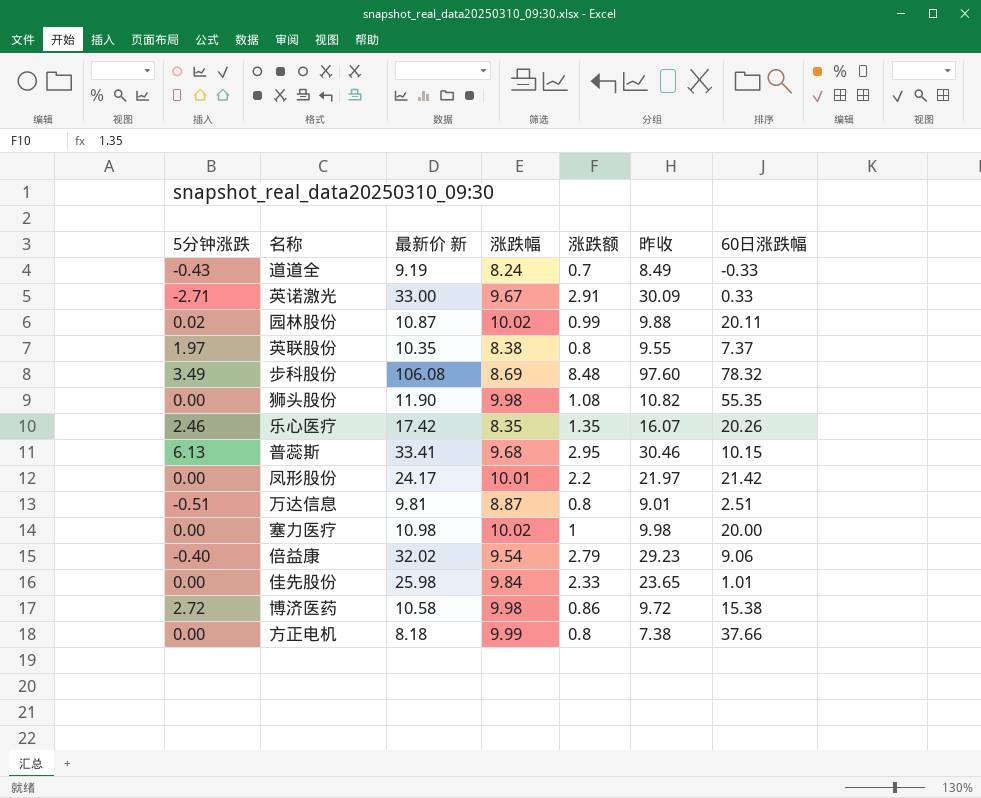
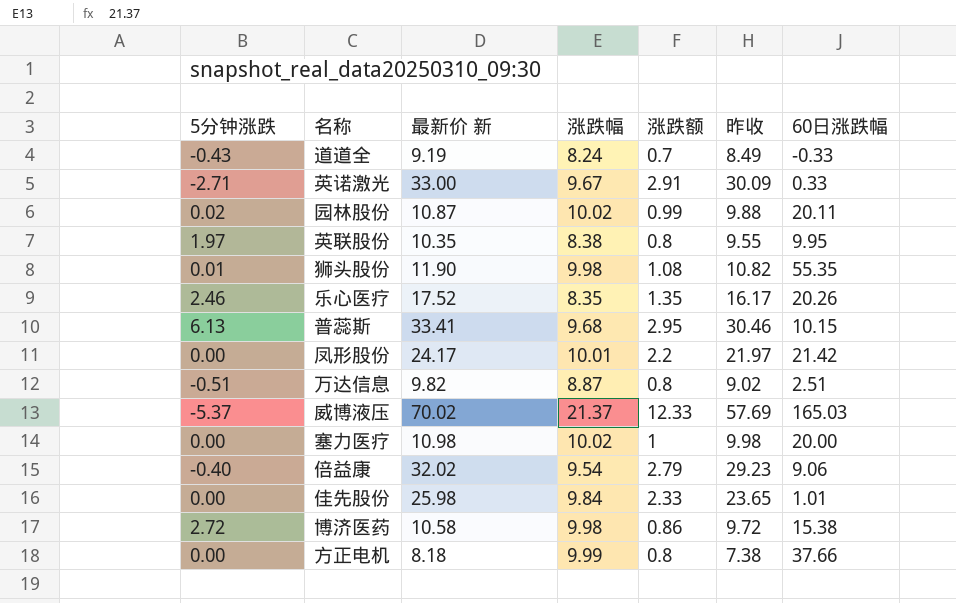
row 步科股份: 3.49 | 106.08 | 8.69 | 8.48 | 97.60 | 78.32 -> none
英联股份 | 60日涨跌幅: 7.37 -> 9.95
狮头股份 | 5分钟涨跌: 0.00 -> 0.01
乐心医疗 | 最新价 新: 17.42 -> 17.52
乐心医疗 | 昨收: 16.07 -> 16.17
万达信息 | 最新价 新: 9.81 -> 9.82
万达信息 | 昨收: 9.01 -> 9.02
row 威博液压: none -> -5.37 | 70.02 | 21.37 | 12.33 | 57.69 | 165.03

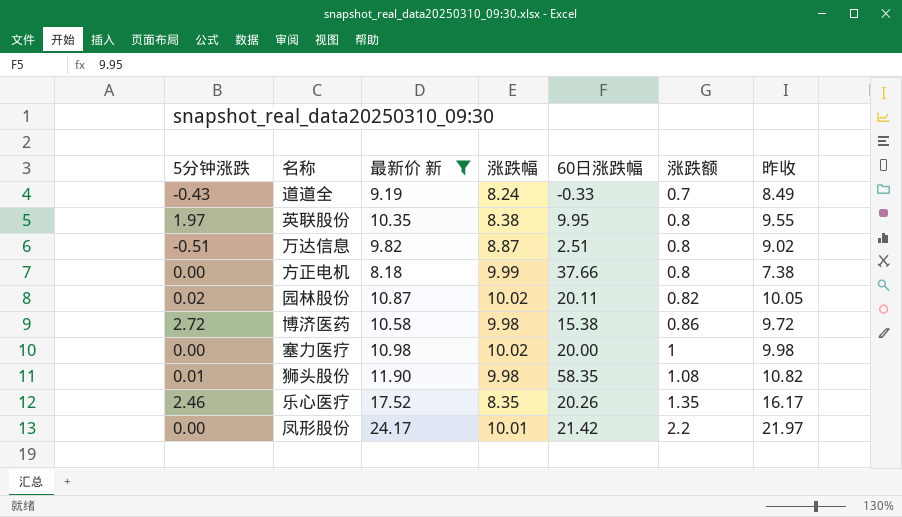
filter: none -> 最新价 新 <= 24.17
row order: none -> 涨跌额 ascending
column 60日涨跌幅 | position: 7 -> 5
园林股份 | 涨跌额: 0.99 -> 0.82
园林股份 | 昨收: 9.88 -> 10.05
狮头股份 | 60日涨跌幅: 55.35 -> 58.35

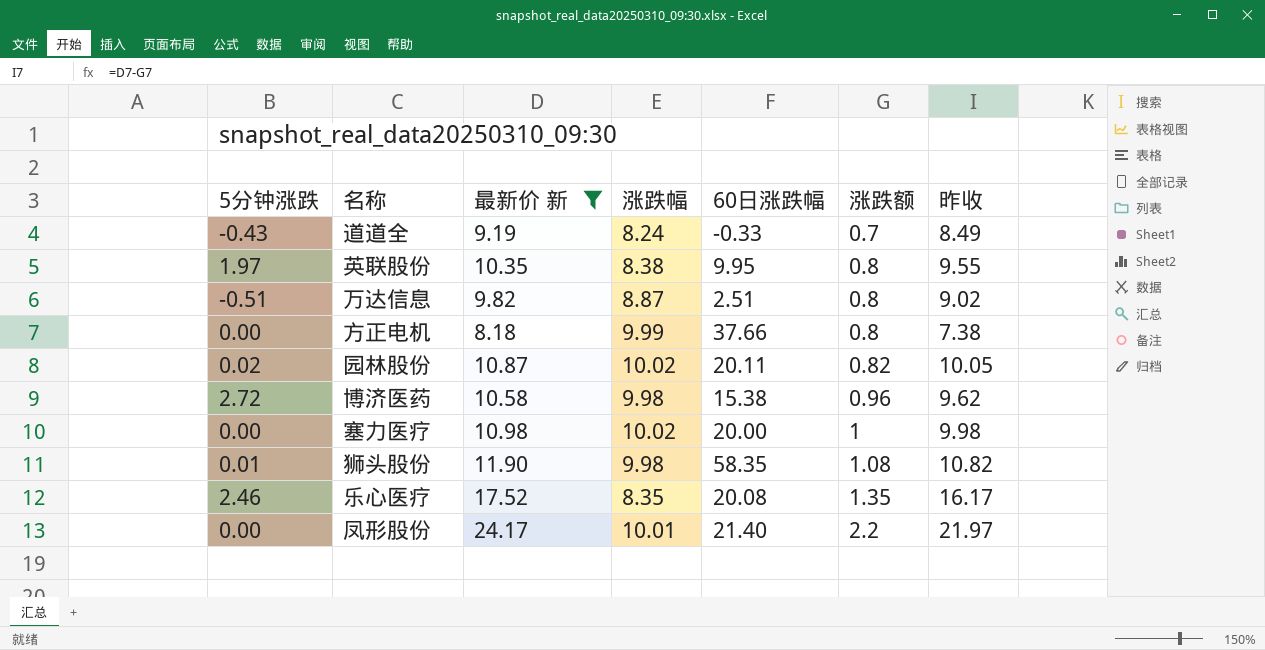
博济医药 | 涨跌额: 0.86 -> 0.96
博济医药 | 昨收: 9.72 -> 9.62
乐心医疗 | 60日涨跌幅: 20.26 -> 20.08
凤形股份 | 60日涨跌幅: 21.42 -> 21.40

